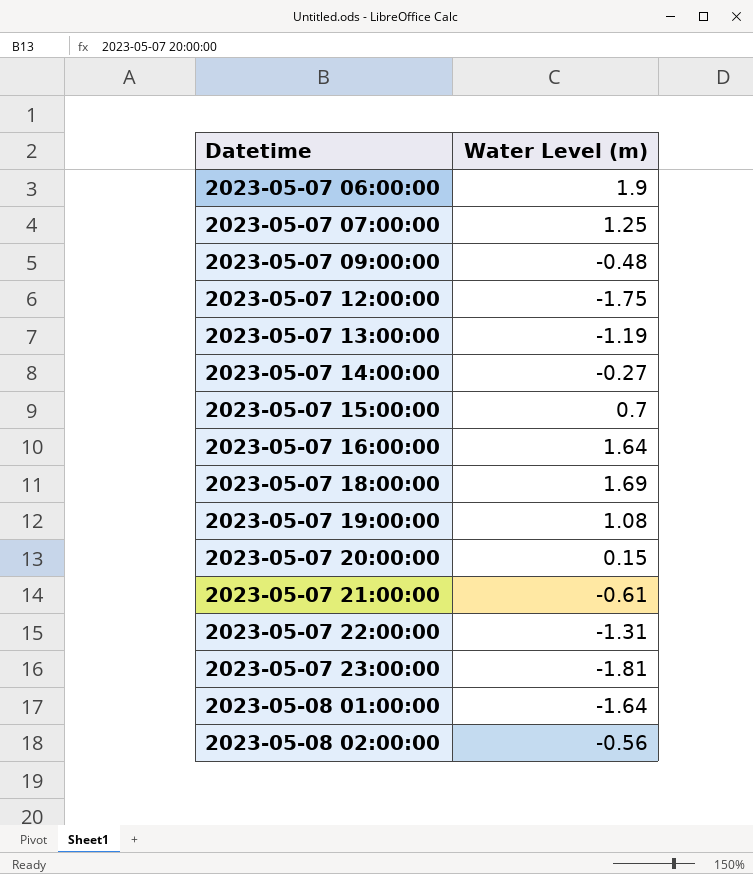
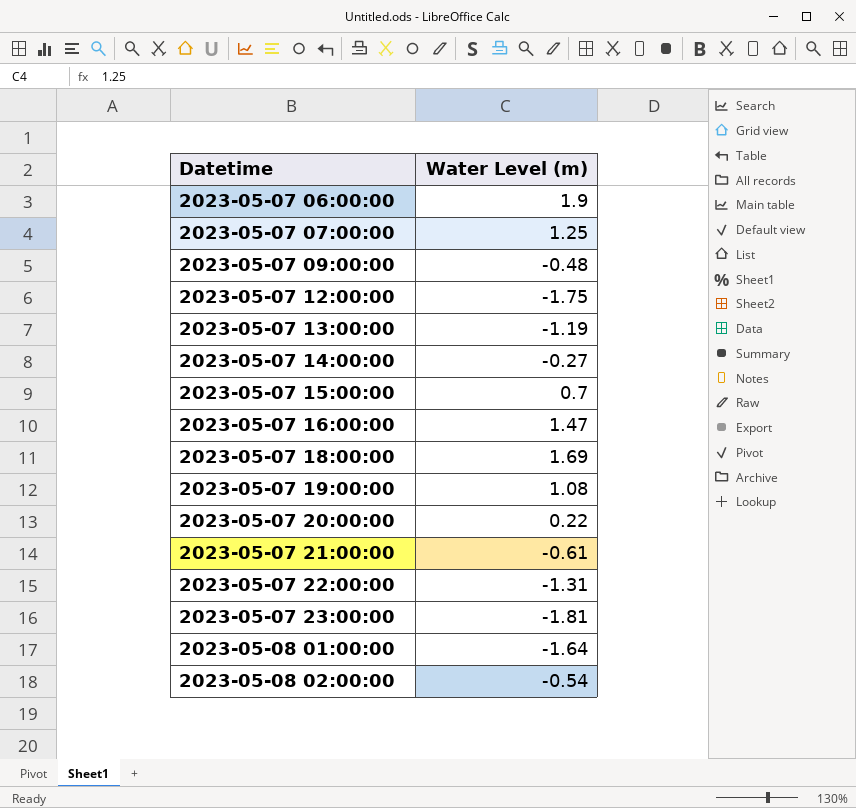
2023-05-07 16:00:00 | Water Level (m): 1.64 -> 1.47
2023-05-07 20:00:00 | Water Level (m): 0.15 -> 0.22
2023-05-08 02:00:00 | Water Level (m): -0.56 -> -0.54

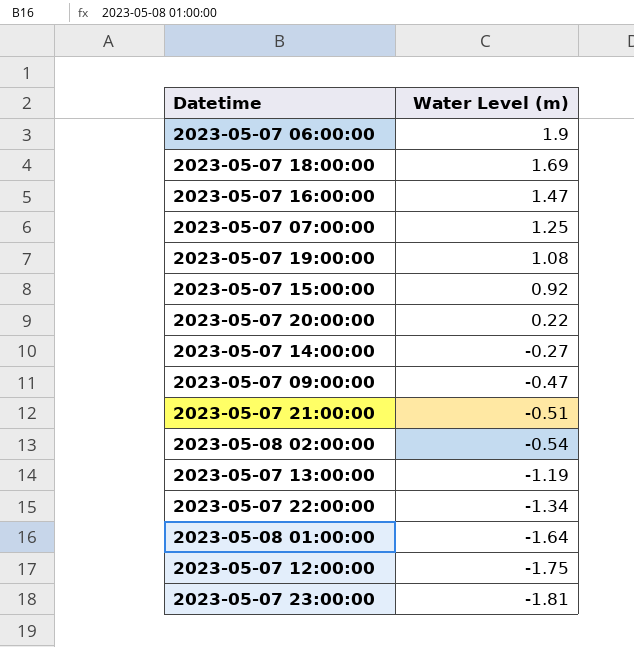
row order: Datetime ascending -> Water Level (m) descending
2023-05-07 15:00:00 | Water Level (m): 0.7 -> 0.92
2023-05-07 09:00:00 | Water Level (m): -0.48 -> -0.47
2023-05-07 21:00:00 | Water Level (m): -0.61 -> -0.51
2023-05-07 22:00:00 | Water Level (m): -1.31 -> -1.34

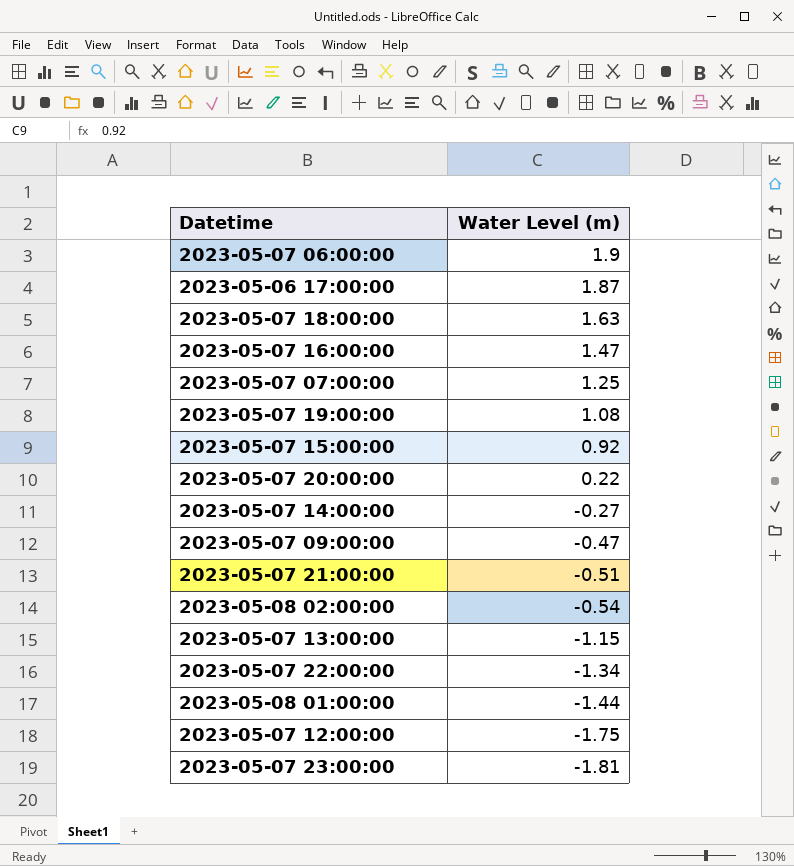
row 2023-05-06 17:00:00: none -> 1.87
2023-05-07 18:00:00 | Water Level (m): 1.69 -> 1.63
2023-05-07 13:00:00 | Water Level (m): -1.19 -> -1.15
2023-05-08 01:00:00 | Water Level (m): -1.64 -> -1.44

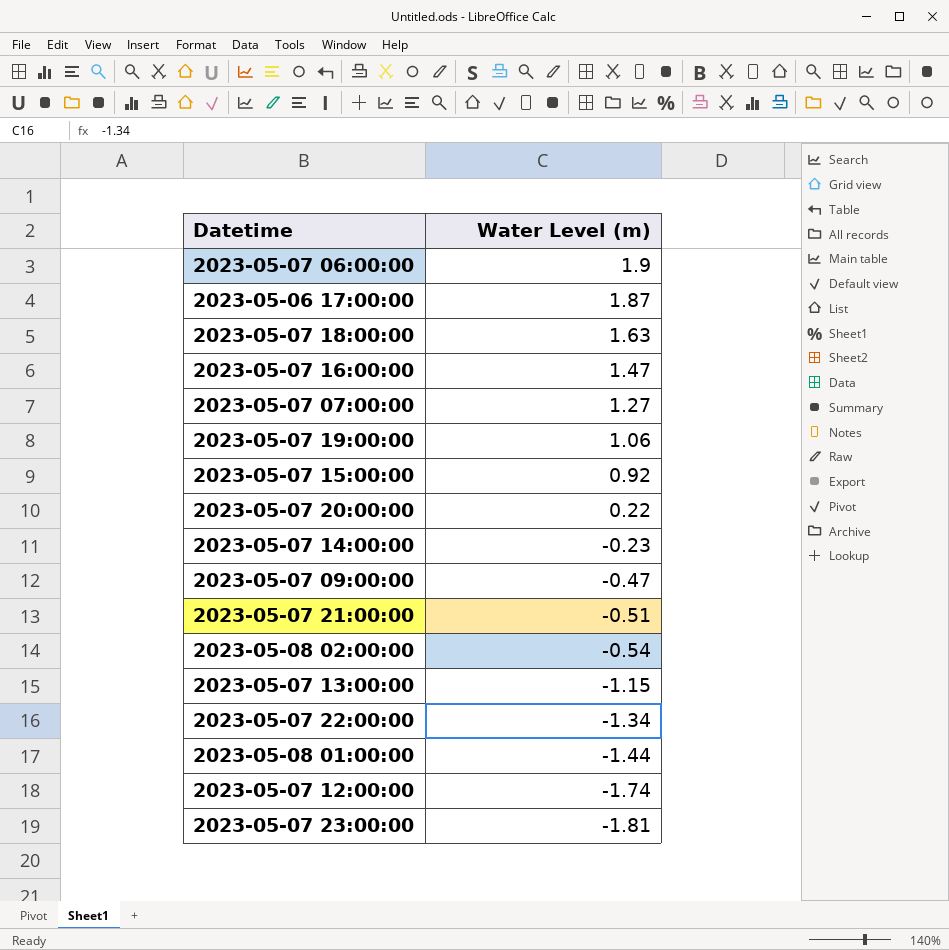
2023-05-07 07:00:00 | Water Level (m): 1.25 -> 1.27
2023-05-07 19:00:00 | Water Level (m): 1.08 -> 1.06
2023-05-07 14:00:00 | Water Level (m): -0.27 -> -0.23
2023-05-07 12:00:00 | Water Level (m): -1.75 -> -1.74

